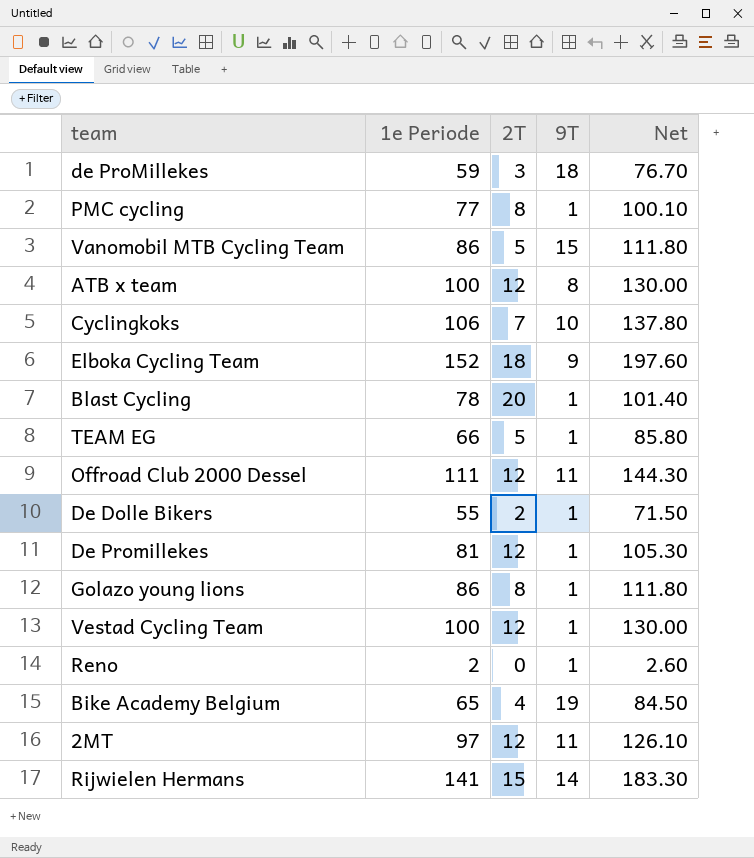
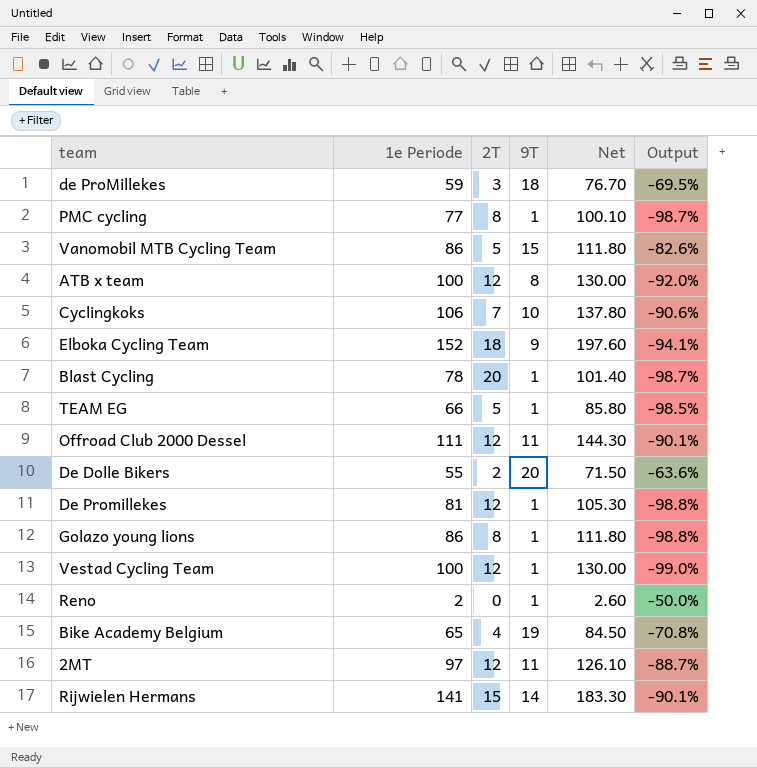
column Output | formula: none -> ([9T] - [1e Periode]) / [1e Periode]
De Dolle Bikers | 9T: 1 -> 20

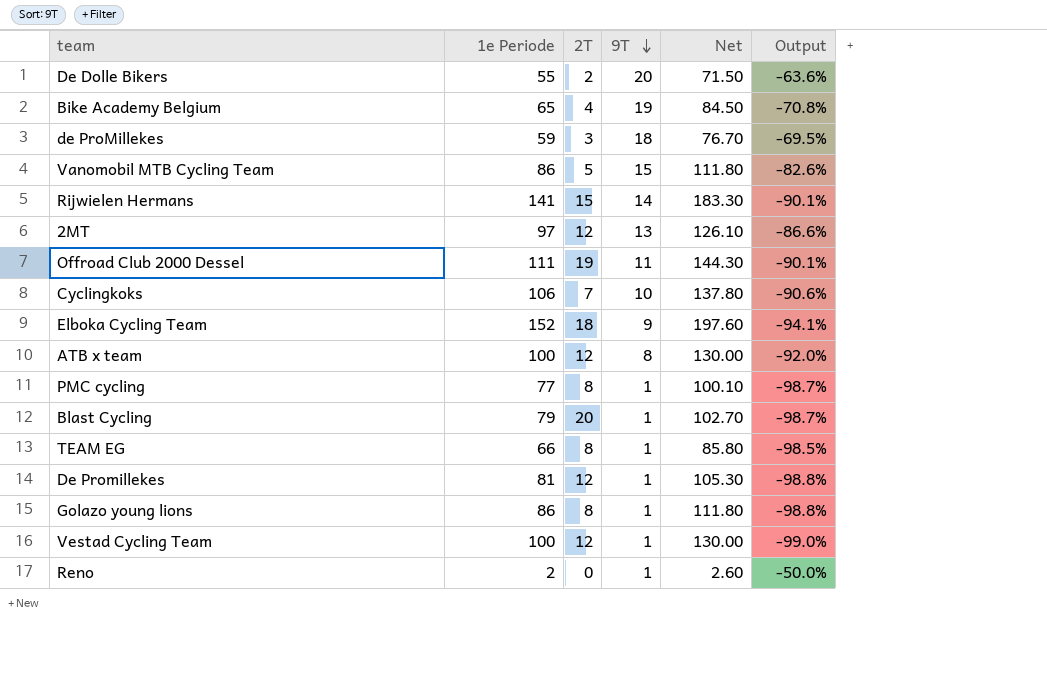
row order: none -> 9T descending
2MT | 9T: 11 -> 13
2MT | Output: -88.7% -> -86.6%
Offroad Club 2000 Dessel | 2T: 12 -> 19
Blast Cycling | 1e Periode: 78 -> 79
Blast Cycling | Net: 101.40 -> 102.70
TEAM EG | 2T: 5 -> 8

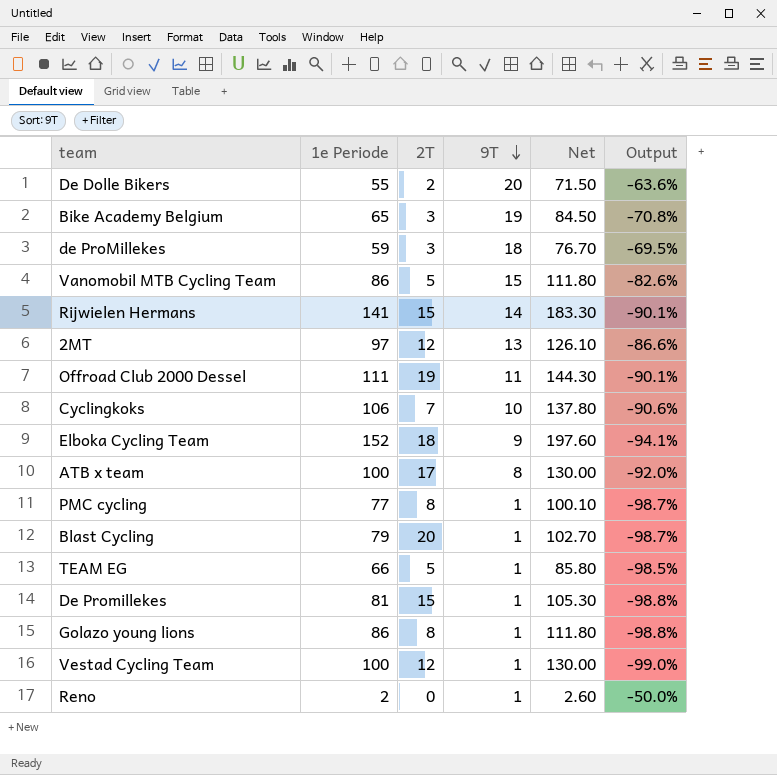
Bike Academy Belgium | 2T: 4 -> 3
ATB x team | 2T: 12 -> 17
TEAM EG | 2T: 8 -> 5
De Promillekes | 2T: 12 -> 15

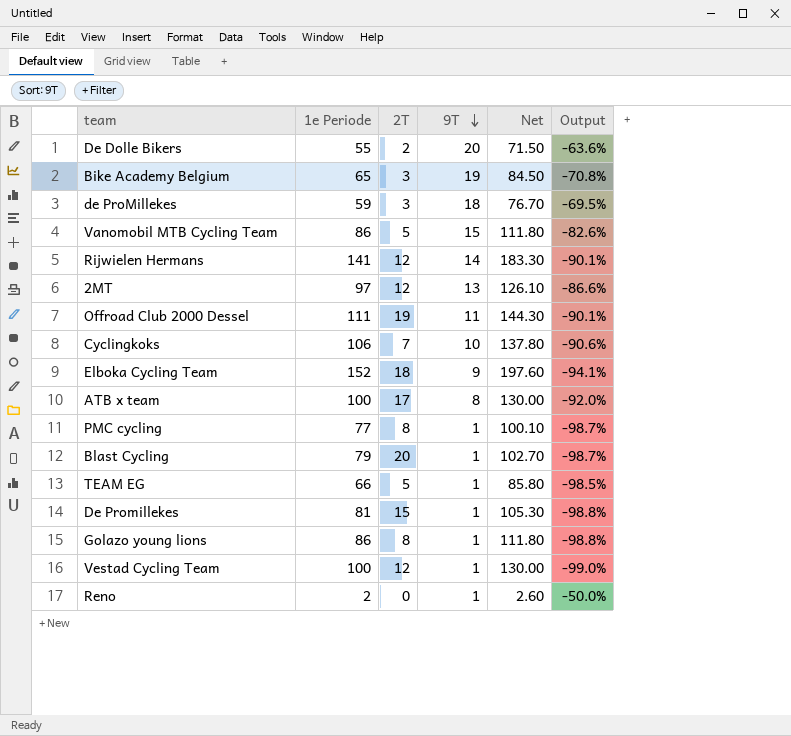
Rijwielen Hermans | 2T: 15 -> 12

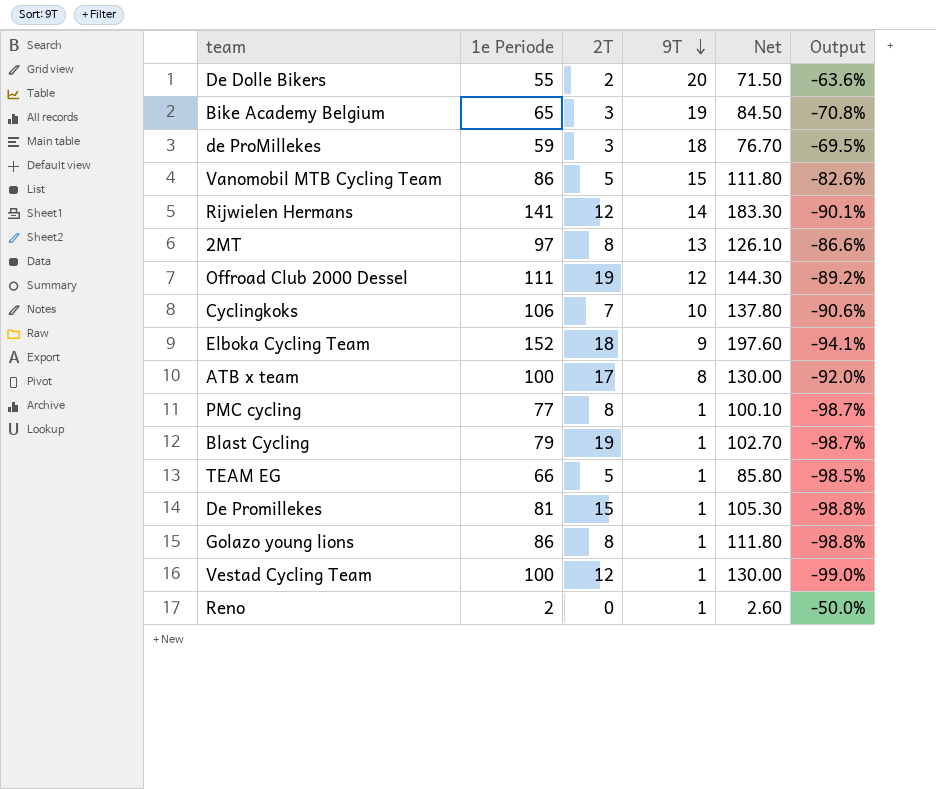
2MT | 2T: 12 -> 8
Offroad Club 2000 Dessel | 9T: 11 -> 12
Offroad Club 2000 Dessel | Output: -90.1% -> -89.2%
Blast Cycling | 2T: 20 -> 19

